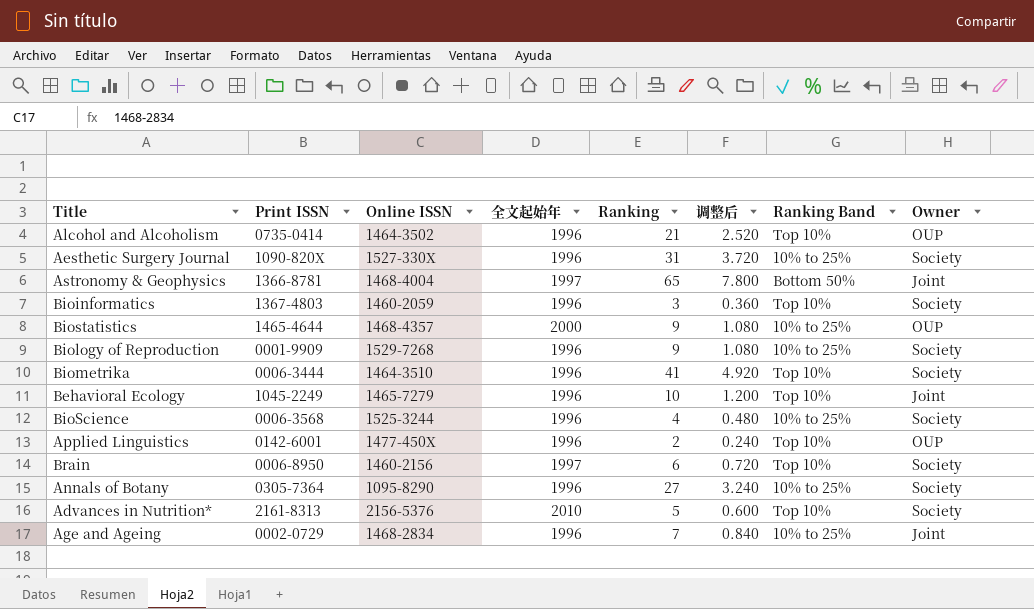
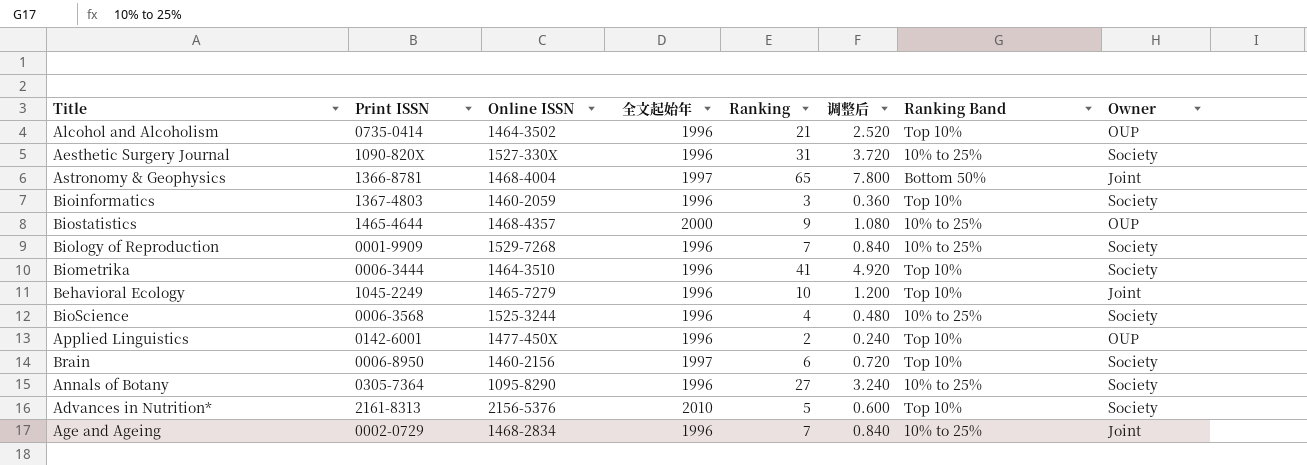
Biology of Reproduction | Ranking: 9 -> 7
Biology of Reproduction | 调整后: 1.080 -> 0.840

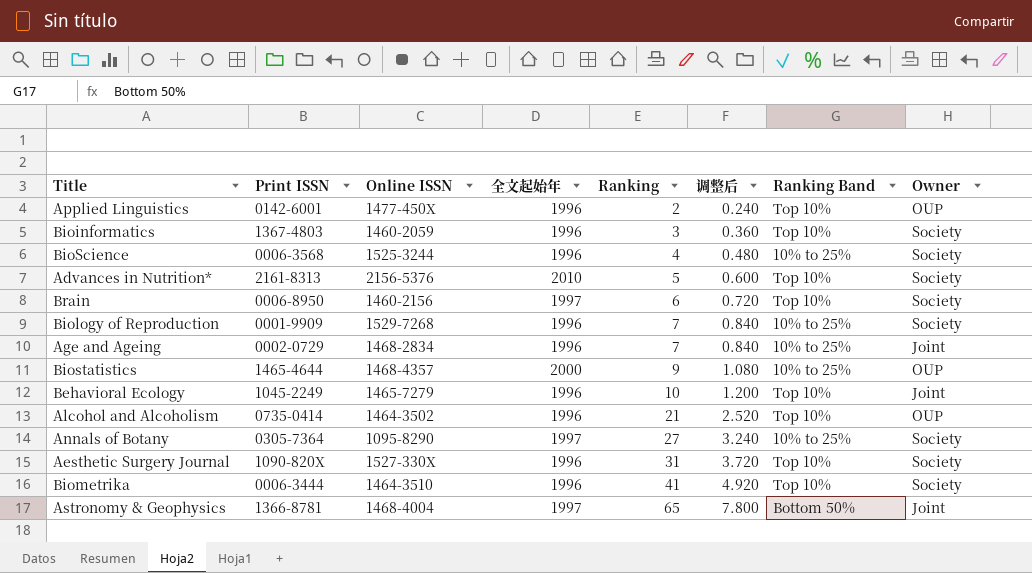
row order: none -> Ranking ascending
Annals of Botany | 全文起始年: 1996 -> 1997
Aesthetic Surgery Journal | Ranking Band: 10% to 25% -> Top 10%

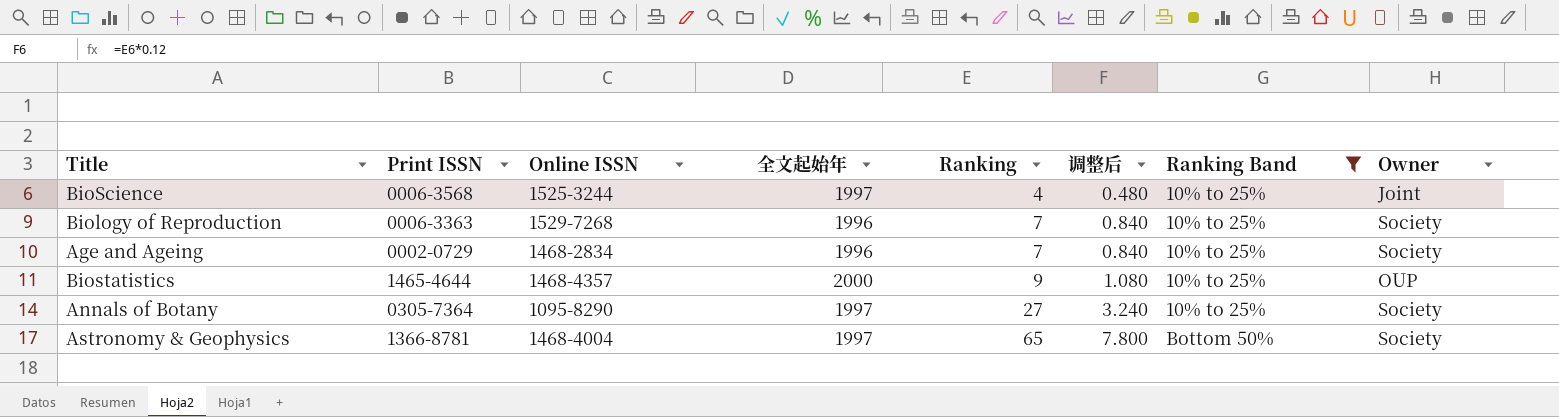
filter: none -> Ranking Band != Top 10%
BioScience | 全文起始年: 1996 -> 1997
BioScience | Owner: Society -> Joint
Biology of Reproduction | Print ISSN: 0001-9909 -> 0006-3363
Age and Ageing | Owner: Joint -> Society
Astronomy & Geophysics | Owner: Joint -> Society

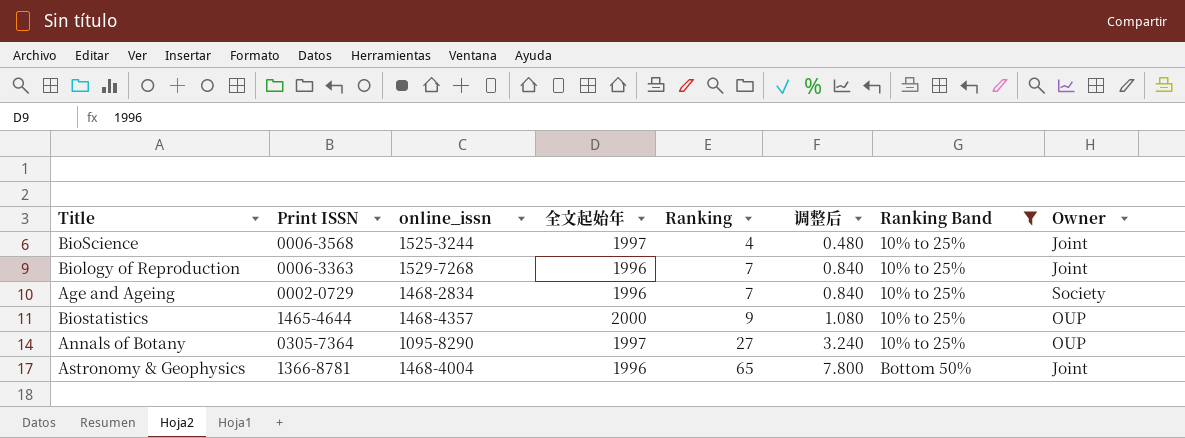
column name: Online ISSN -> online_issn
Biology of Reproduction | Owner: Society -> Joint
Annals of Botany | Owner: Society -> OUP
Astronomy & Geophysics | 全文起始年: 1997 -> 1996
Astronomy & Geophysics | Owner: Society -> Joint

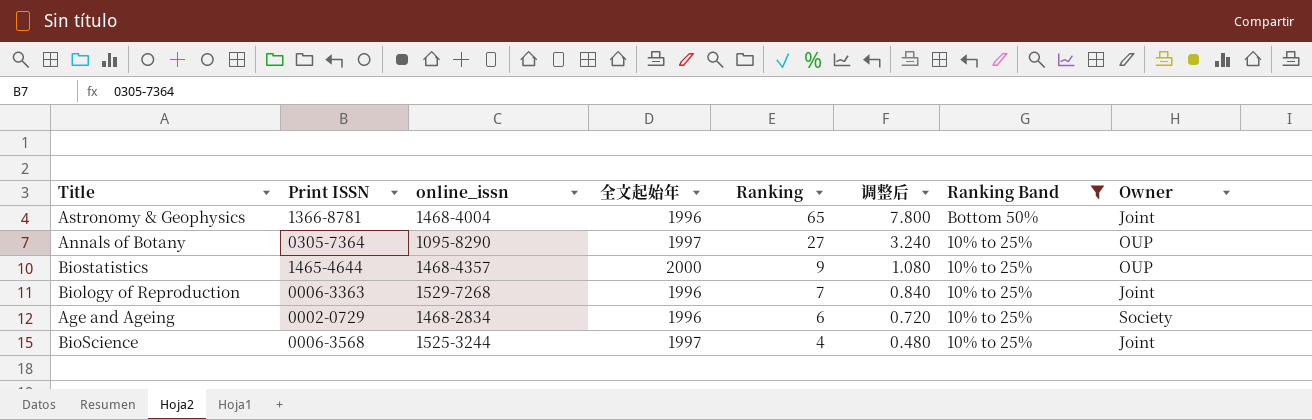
row order: Ranking ascending -> Ranking descending
Age and Ageing | Ranking: 7 -> 6
Age and Ageing | 调整后: 0.840 -> 0.720

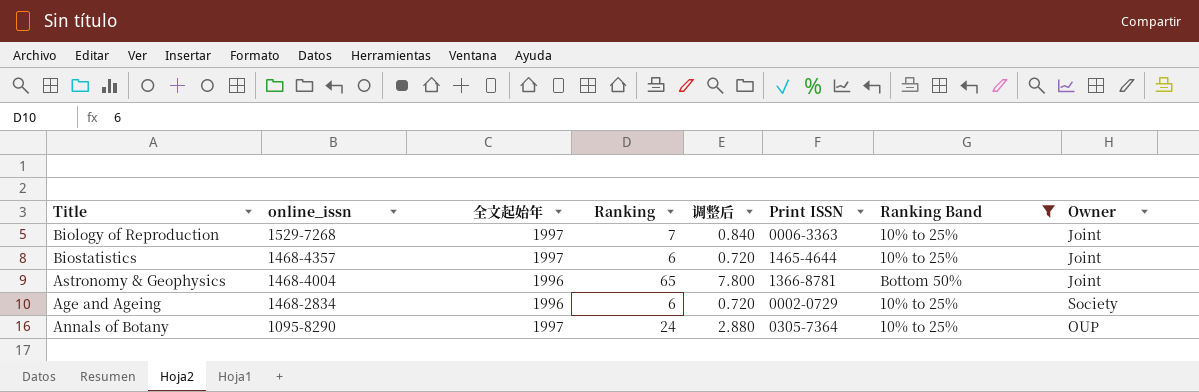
row order: Ranking descending -> online_issn descending
column Print ISSN | position: 2 -> 6
row BioScience: 0006-3568 | 1525-3244 | 1997 | 4 | 0.480 | 10% to 25% | Joint -> none
Biology of Reproduction | 全文起始年: 1996 -> 1997
Biostatistics | 全文起始年: 2000 -> 1997
Biostatistics | Ranking: 9 -> 6
Biostatistics | 调整后: 1.080 -> 0.720
Biostatistics | Owner: OUP -> Joint
Annals of Botany | Ranking: 27 -> 24
Annals of Botany | 调整后: 3.240 -> 2.880

